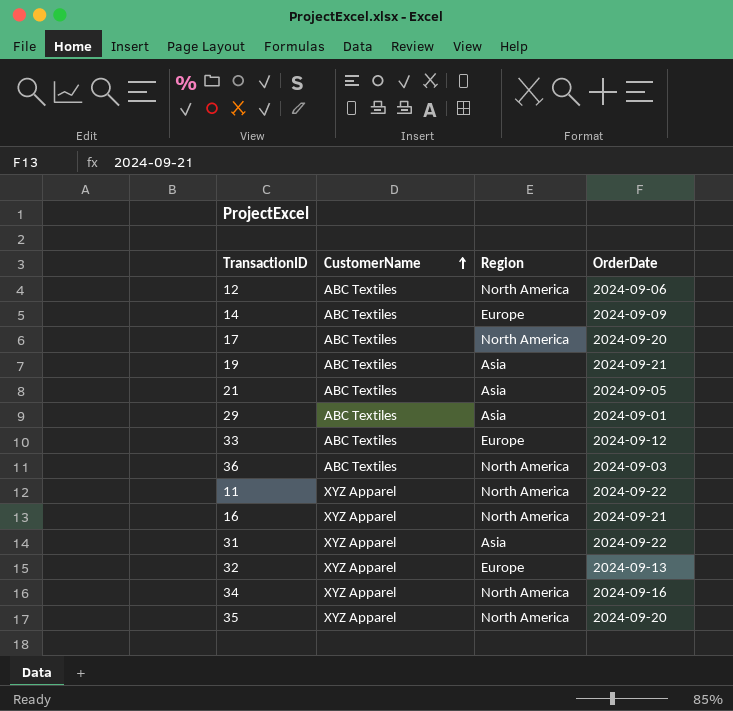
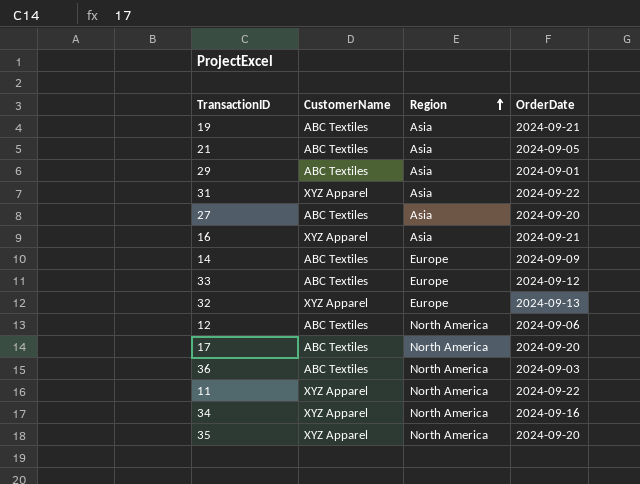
row order: CustomerName ascending -> Region ascending
row 27: none -> ABC Textiles | Asia | 2024-09-20
16 | Region: North America -> Asia

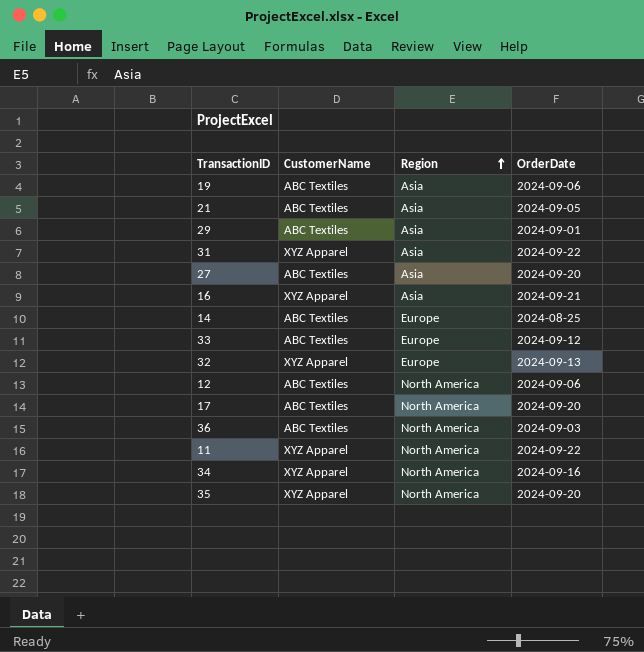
19 | OrderDate: 2024-09-21 -> 2024-09-06
14 | OrderDate: 2024-09-09 -> 2024-08-25

